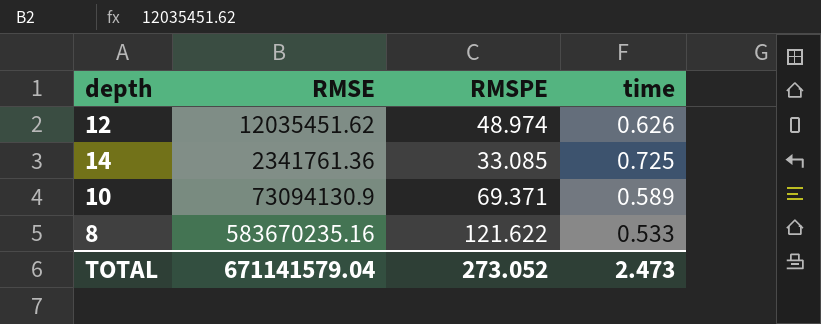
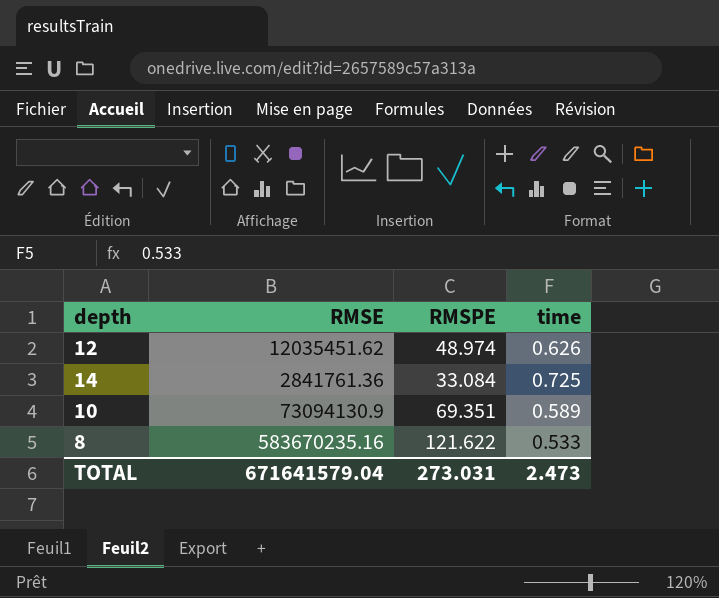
14 | RMSE: 2341761.36 -> 2841761.36
14 | RMSPE: 33.085 -> 33.084
10 | RMSPE: 69.371 -> 69.351
TOTAL | RMSE: 671141579.04 -> 671641579.04
TOTAL | RMSPE: 273.052 -> 273.031

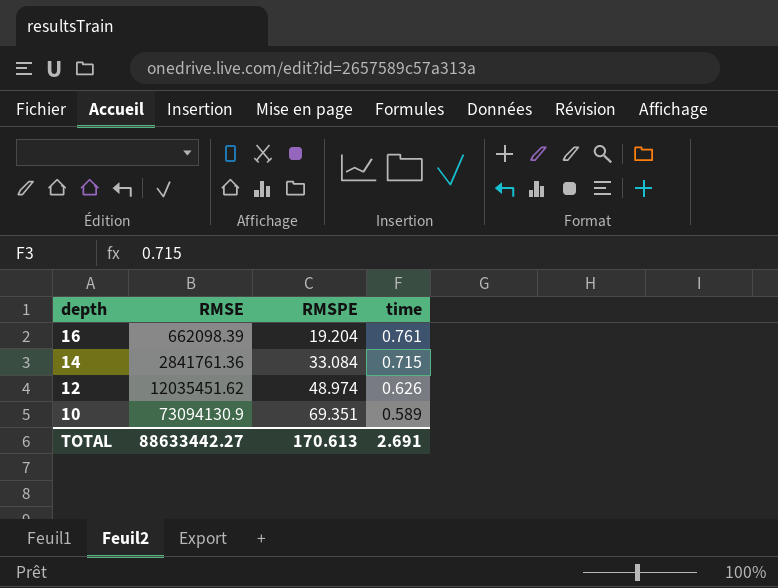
row order: none -> depth descending
row 8: 583670235.16 | 121.622 | 0.533 -> none
row 16: none -> 662098.39 | 19.204 | 0.761
14 | time: 0.725 -> 0.715
TOTAL | RMSE: 671641579.04 -> 88633442.27
TOTAL | RMSPE: 273.031 -> 170.613
TOTAL | time: 2.473 -> 2.691

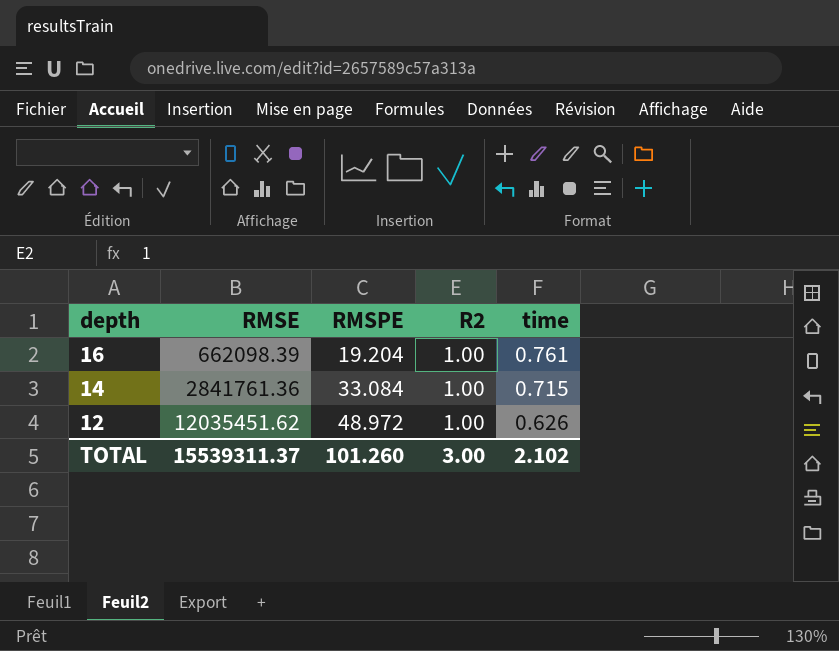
column R2 | position: none -> 4
row 10: 73094130.9 | 69.351 | 0.589 -> none
12 | RMSPE: 48.974 -> 48.972
TOTAL | RMSE: 88633442.27 -> 15539311.37
TOTAL | RMSPE: 170.613 -> 101.260
TOTAL | time: 2.691 -> 2.102

